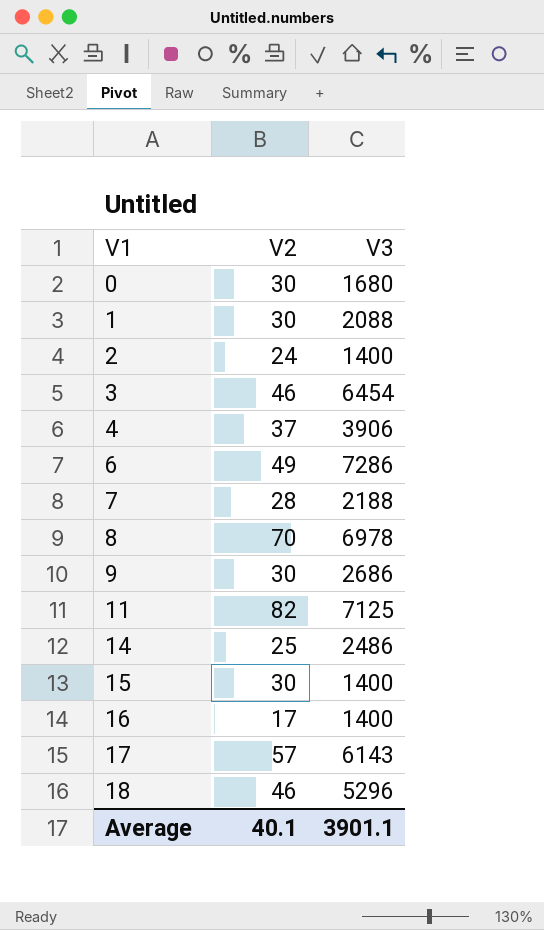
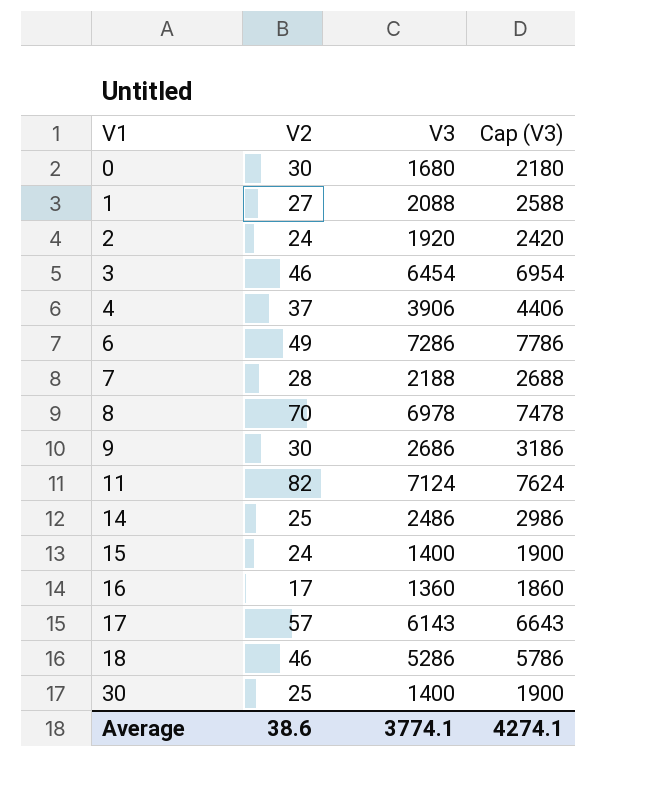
column Cap (V3) | formula: none -> [V3] + 500
1 | V2: 30 -> 27
2 | V3: 1400 -> 1920
11 | V3: 7125 -> 7124
15 | V2: 30 -> 24
16 | V3: 1400 -> 1360
18 | V3: 5296 -> 5286
row 30: none -> 25 | 1400 | 1900
Average | V2: 40.1 -> 38.6
Average | V3: 3901.1 -> 3774.1

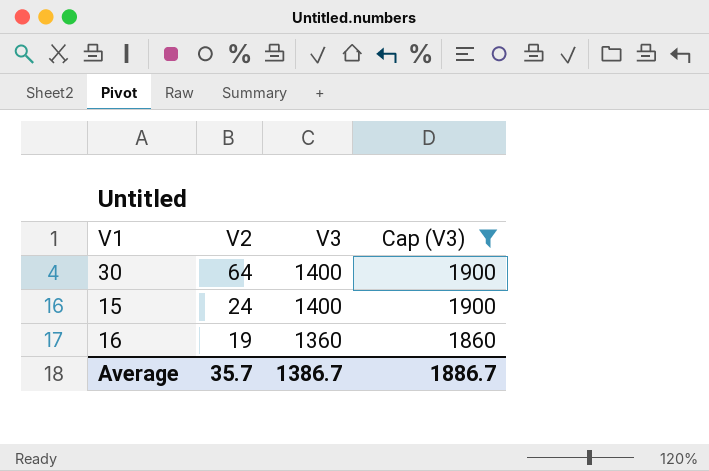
filter: none -> Cap (V3) <= 1900
row order: V1 ascending -> V2 descending
30 | V2: 25 -> 64
16 | V2: 17 -> 19
Average | V2: 38.6 -> 35.7
Average | V3: 3774.1 -> 1386.7
Average | Cap (V3): 4274.1 -> 1886.7

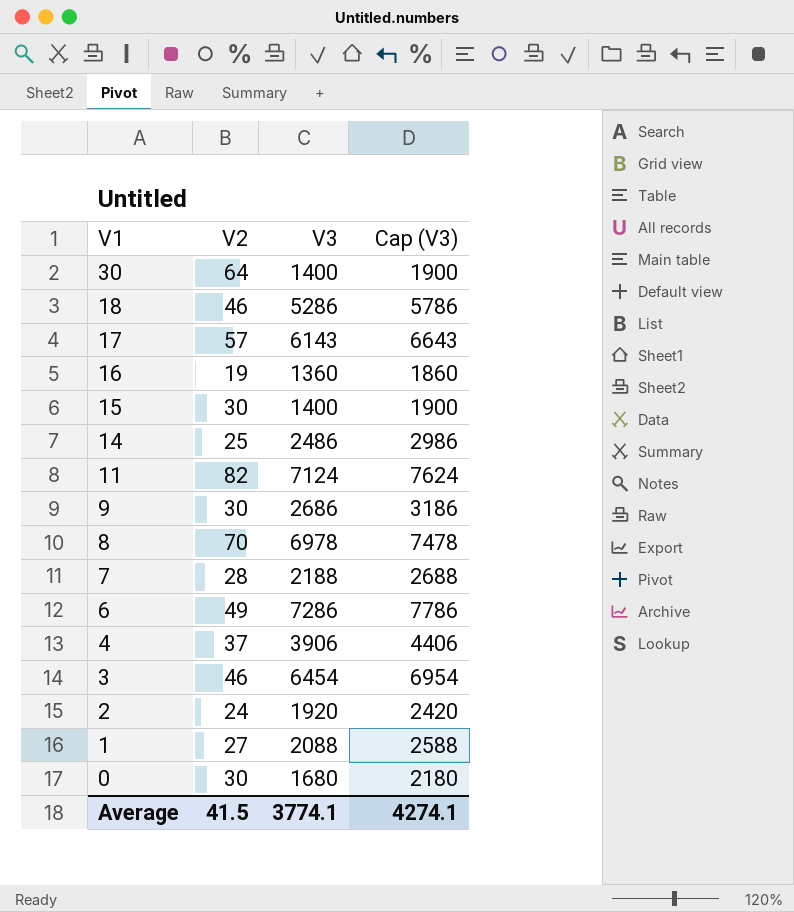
filter: Cap (V3) <= 1900 -> none
row order: V2 descending -> V1 descending
15 | V2: 24 -> 30
Average | V2: 35.7 -> 41.5
Average | V3: 1386.7 -> 3774.1
Average | Cap (V3): 1886.7 -> 4274.1

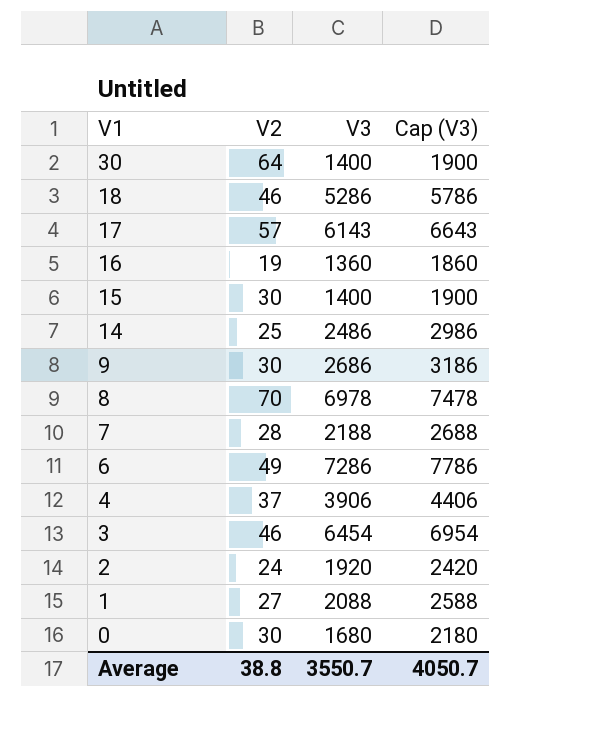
row 11: 82 | 7124 | 7624 -> none
Average | V2: 41.5 -> 38.8
Average | V3: 3774.1 -> 3550.7
Average | Cap (V3): 4274.1 -> 4050.7

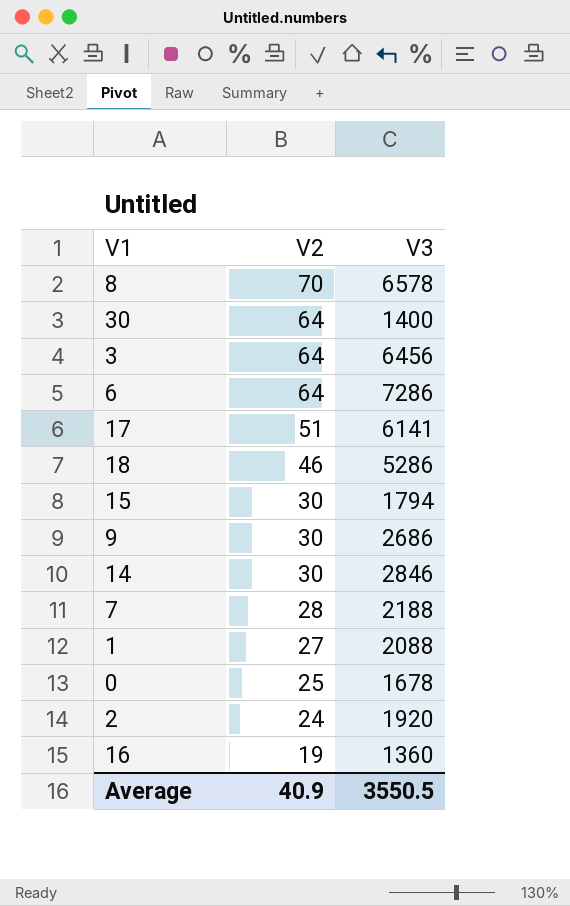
row order: V1 descending -> V2 descending
column Cap (V3) | formula: [V3] + 500 -> none
row 4: 37 | 3906 | 4406 -> none
8 | V3: 6978 -> 6578
3 | V2: 46 -> 64
3 | V3: 6454 -> 6456
6 | V2: 49 -> 64
17 | V2: 57 -> 51
17 | V3: 6143 -> 6141
15 | V3: 1400 -> 1794
14 | V2: 25 -> 30
14 | V3: 2486 -> 2846
0 | V2: 30 -> 25
0 | V3: 1680 -> 1678
Average | V2: 38.8 -> 40.9
Average | V3: 3550.7 -> 3550.5

